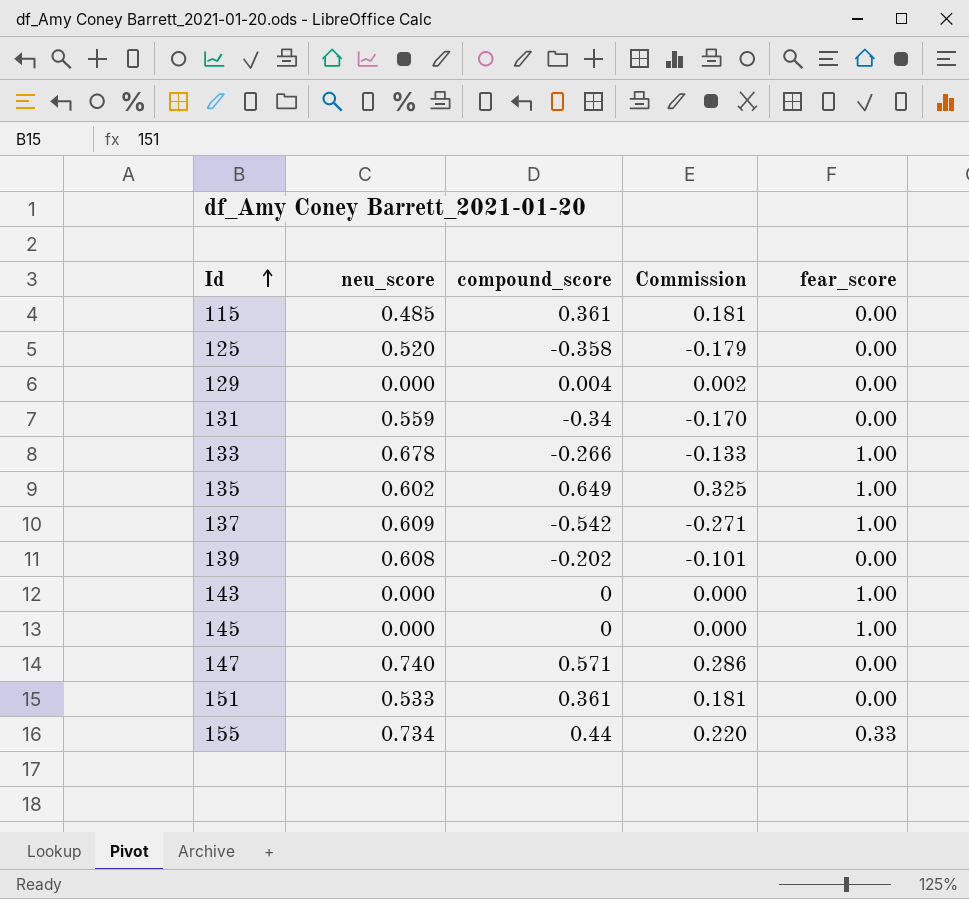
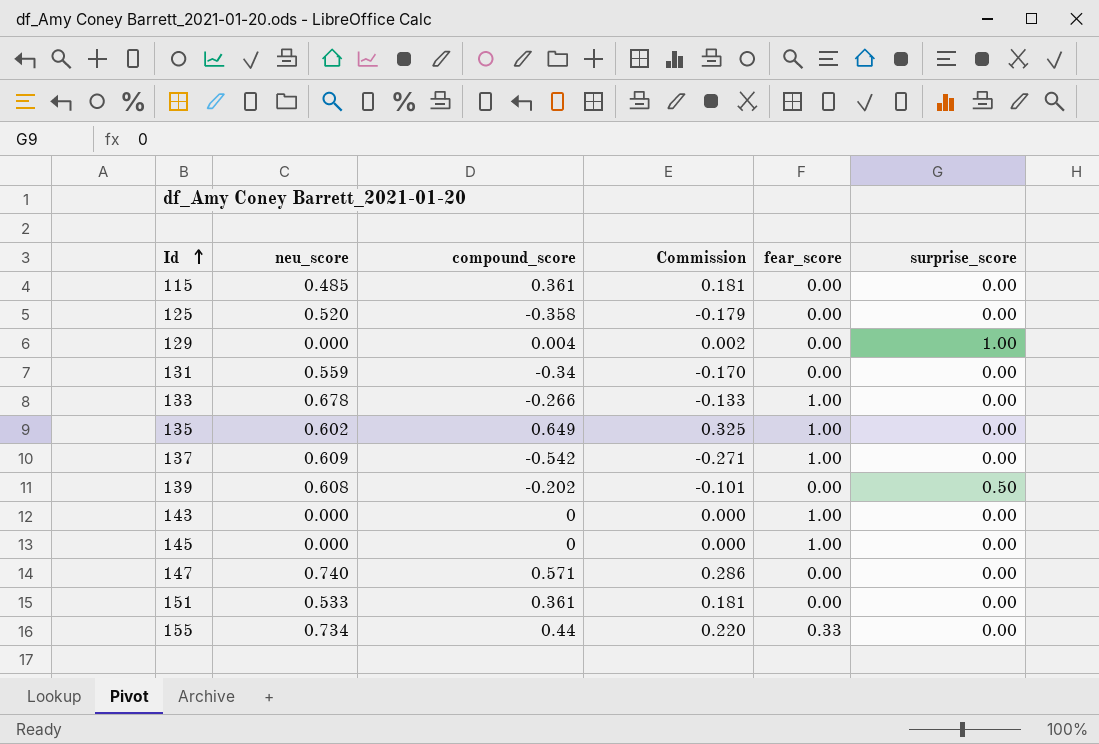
column surprise_score | position: none -> 6

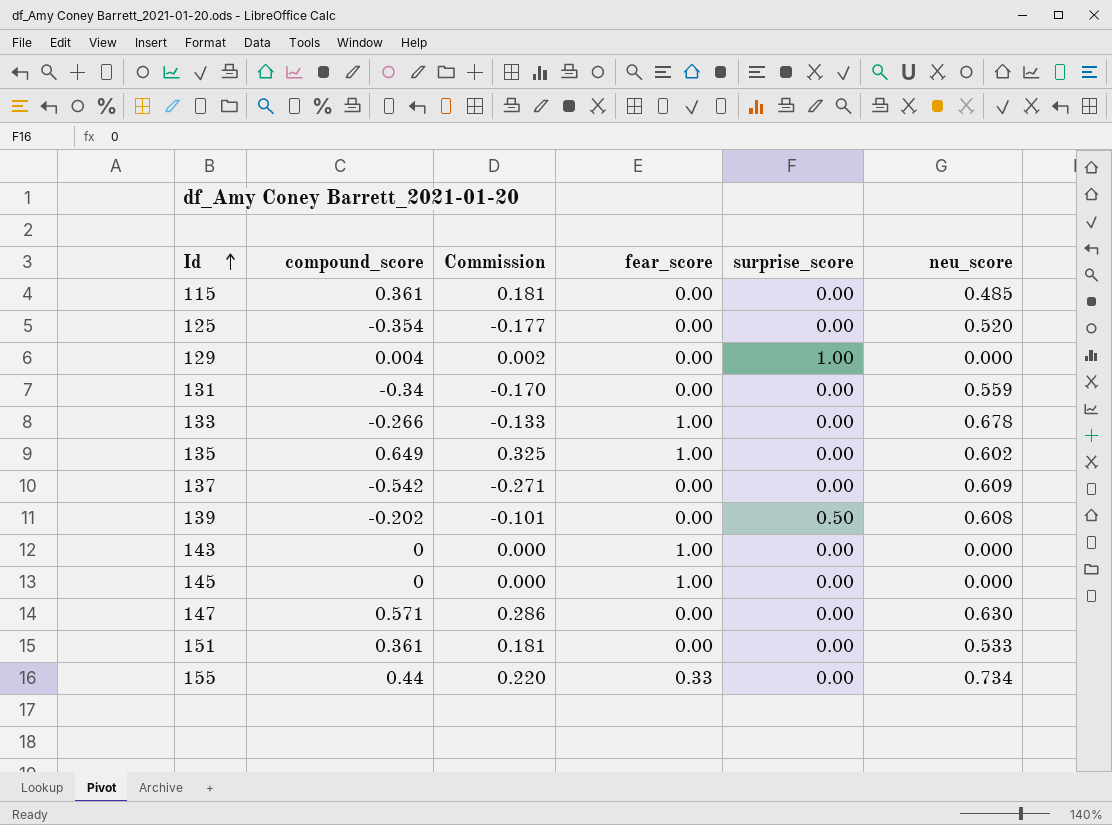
column neu_score | position: 2 -> 6
125 | compound_score: -0.358 -> -0.354
125 | Commission: -0.179 -> -0.177
137 | fear_score: 1.00 -> 0.00
147 | neu_score: 0.740 -> 0.630

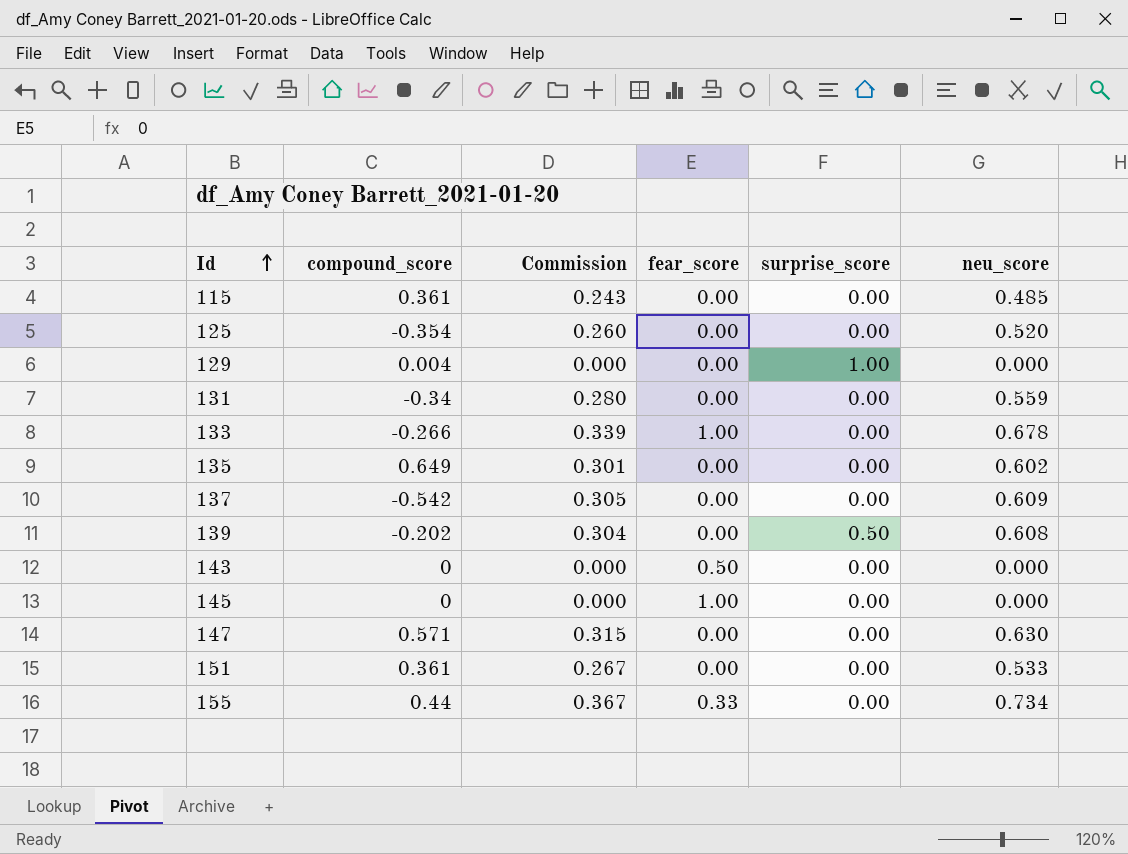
column Commission | formula: [compound_score] * 0.5 -> [neu_score] * 0.5
135 | fear_score: 1.00 -> 0.00
143 | fear_score: 1.00 -> 0.50

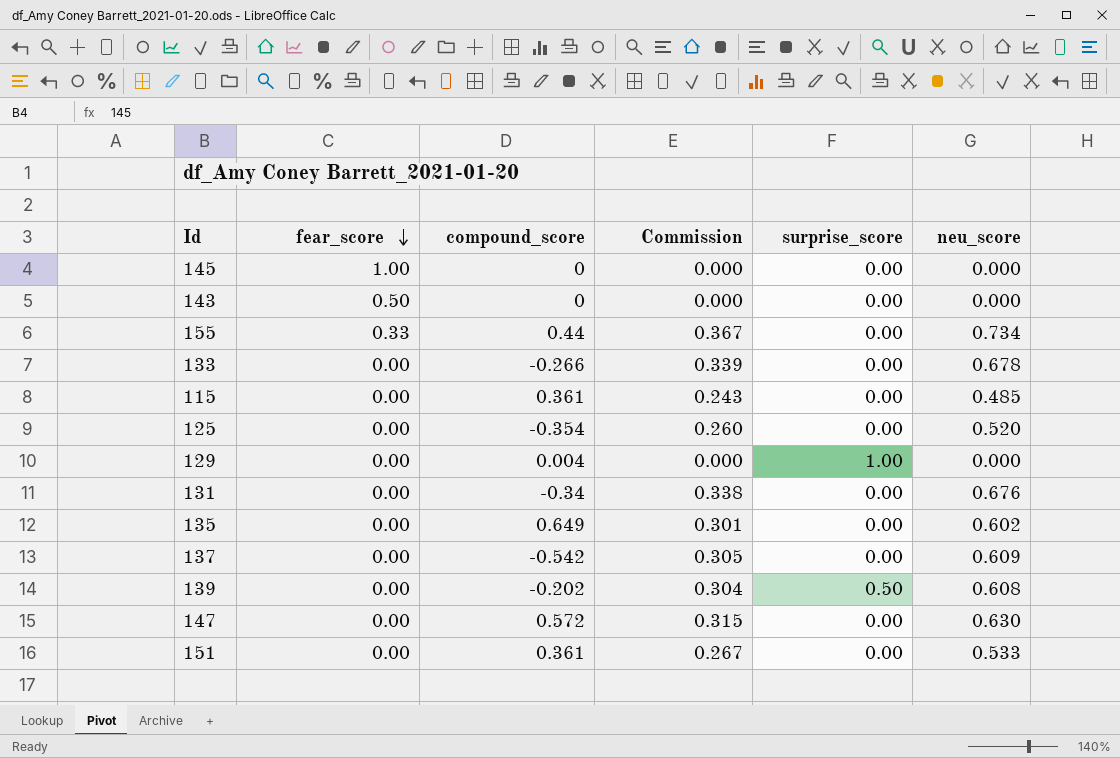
row order: Id ascending -> fear_score descending
column fear_score | position: 4 -> 2
133 | fear_score: 1.00 -> 0.00
131 | Commission: 0.280 -> 0.338
131 | neu_score: 0.559 -> 0.676
147 | compound_score: 0.571 -> 0.572

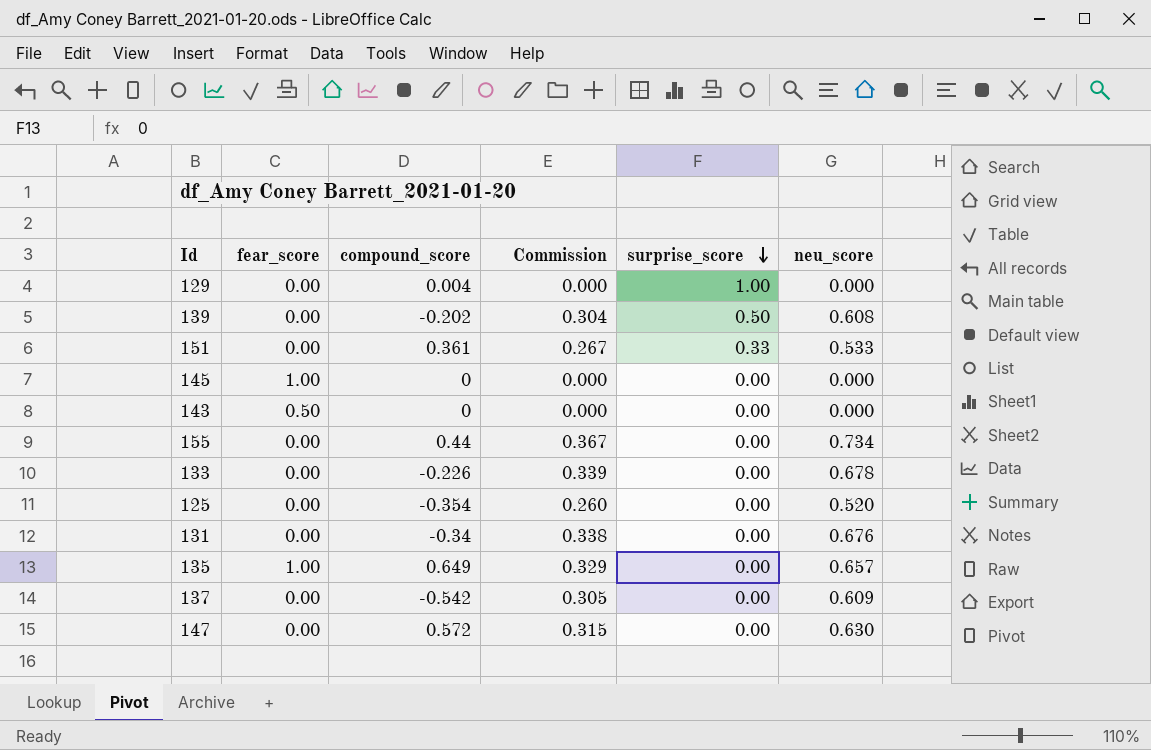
row order: fear_score descending -> surprise_score descending
row 115: 0.00 | 0.361 | 0.243 | 0.00 | 0.485 -> none
151 | surprise_score: 0.00 -> 0.33
155 | fear_score: 0.33 -> 0.00
133 | compound_score: -0.266 -> -0.226
135 | fear_score: 0.00 -> 1.00
135 | Commission: 0.301 -> 0.329
135 | neu_score: 0.602 -> 0.657

